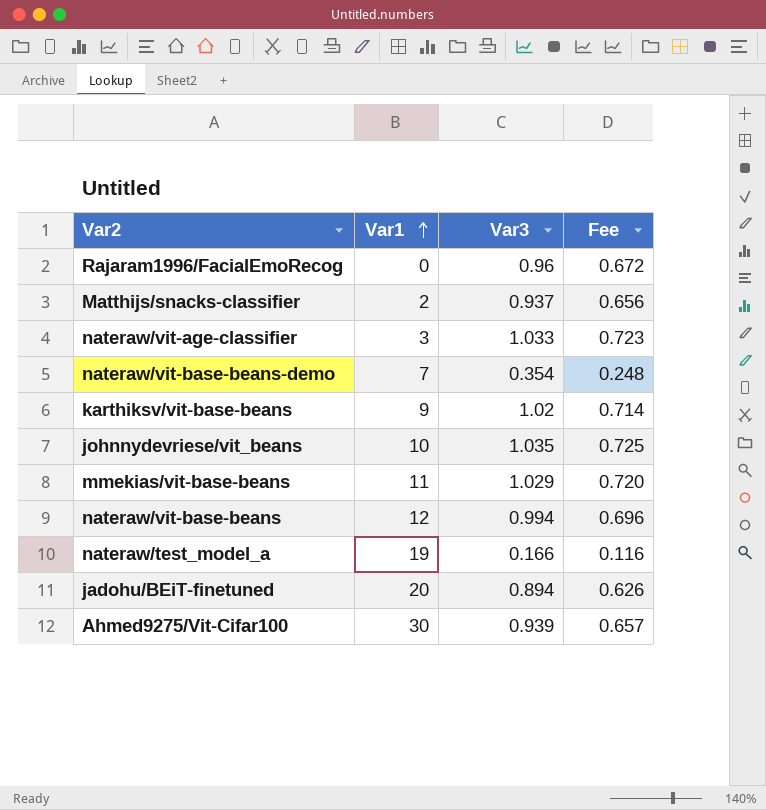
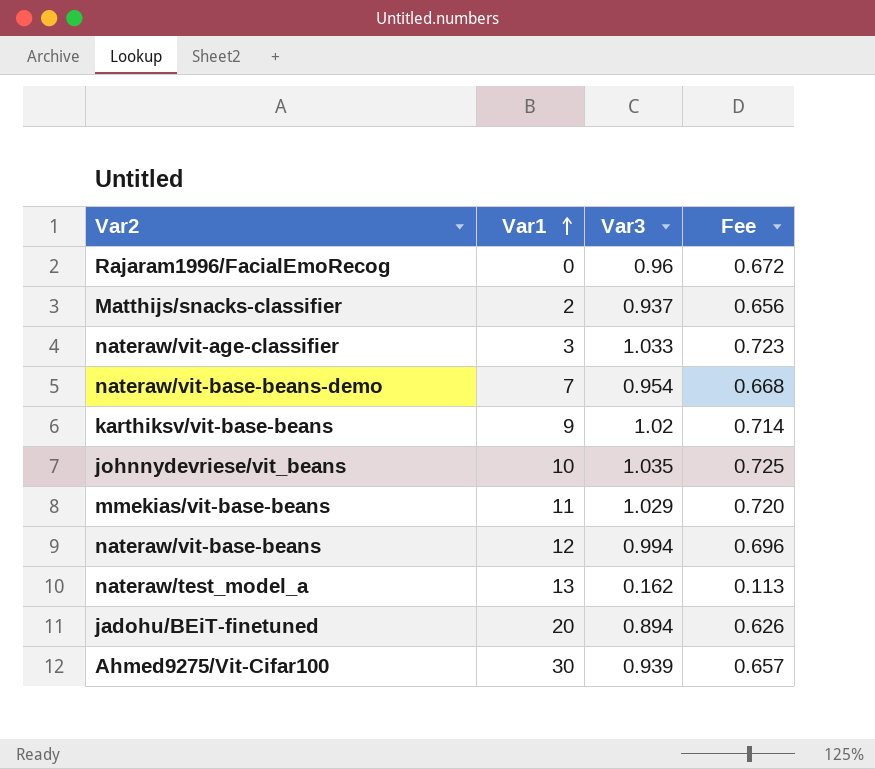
nateraw/vit-base-beans-demo | Var3: 0.354 -> 0.954
nateraw/vit-base-beans-demo | Fee: 0.248 -> 0.668
nateraw/test_model_a | Var1: 19 -> 13
nateraw/test_model_a | Var3: 0.166 -> 0.162
nateraw/test_model_a | Fee: 0.116 -> 0.113

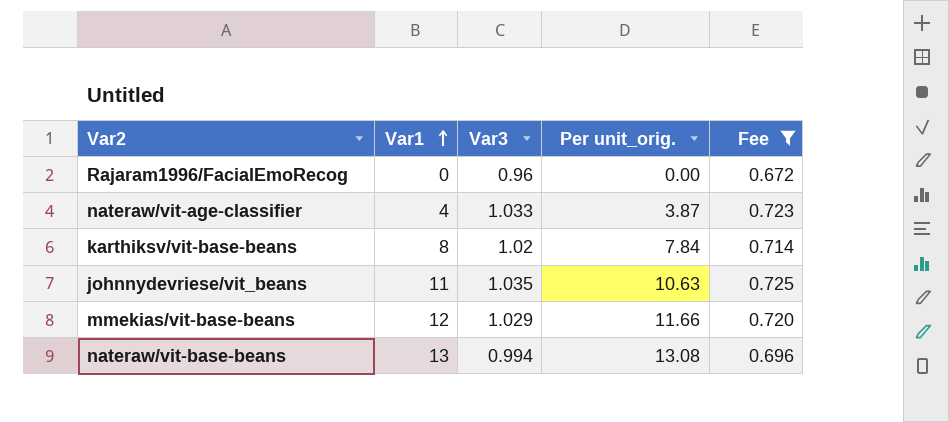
filter: none -> Fee >= 0.672
column Per unit_orig. | formula: none -> [Var1] / [Var3]
nateraw/vit-age-classifier | Var1: 3 -> 4
karthiksv/vit-base-beans | Var1: 9 -> 8
johnnydevriese/vit_beans | Var1: 10 -> 11
mmekias/vit-base-beans | Var1: 11 -> 12
nateraw/vit-base-beans | Var1: 12 -> 13

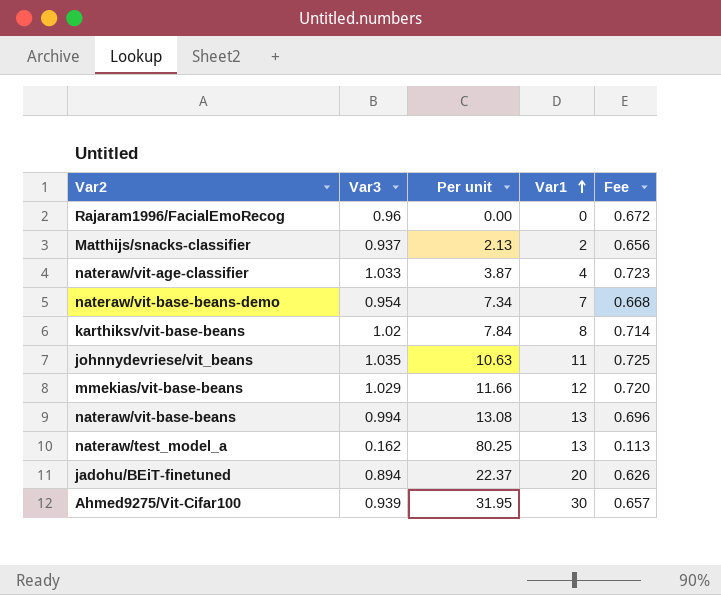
filter: Fee >= 0.672 -> none
column name: Per unit_orig. -> Per unit
column Var1 | position: 2 -> 4

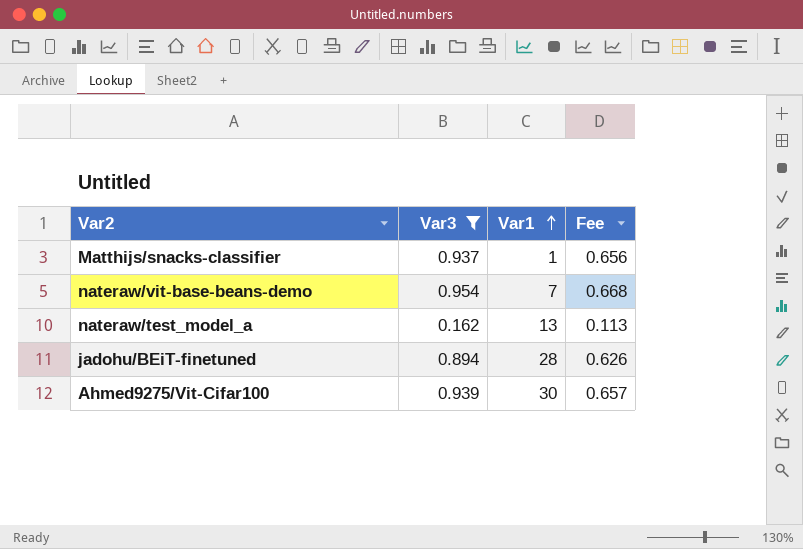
filter: none -> Var3 <= 0.954
column Per unit | formula: [Var1] / [Var3] -> none
Matthijs/snacks-classifier | Var1: 2 -> 1
jadohu/BEiT-finetuned | Var1: 20 -> 28

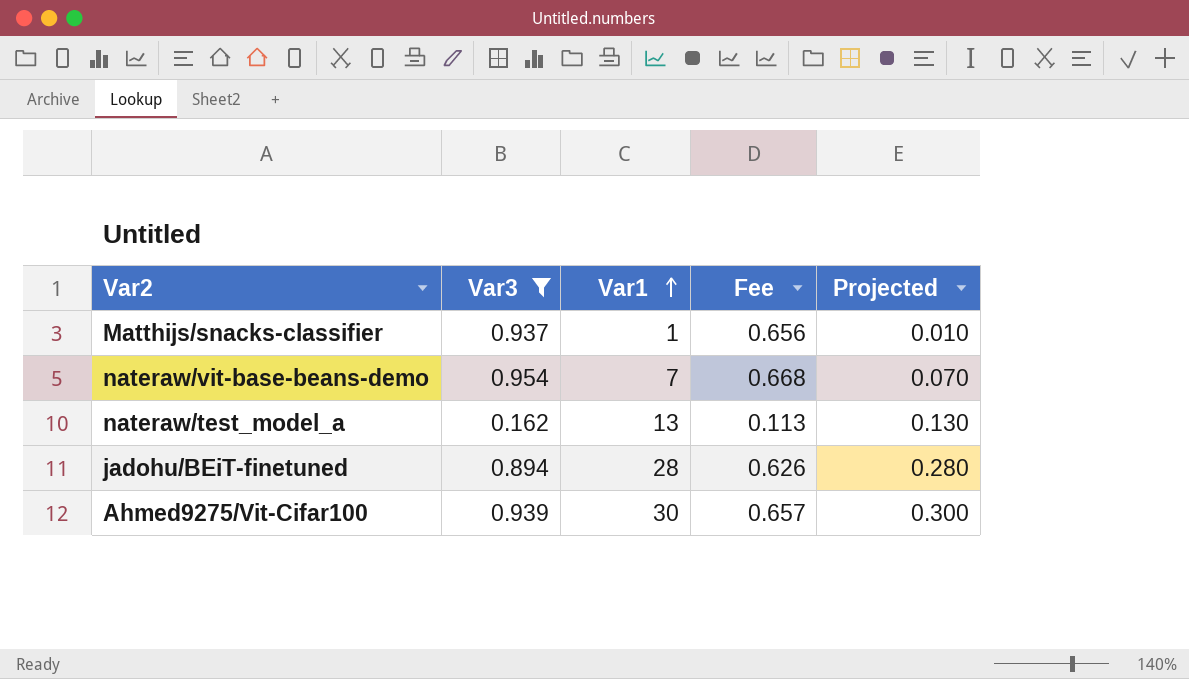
column Projected | formula: none -> [Var1] * 0.01

